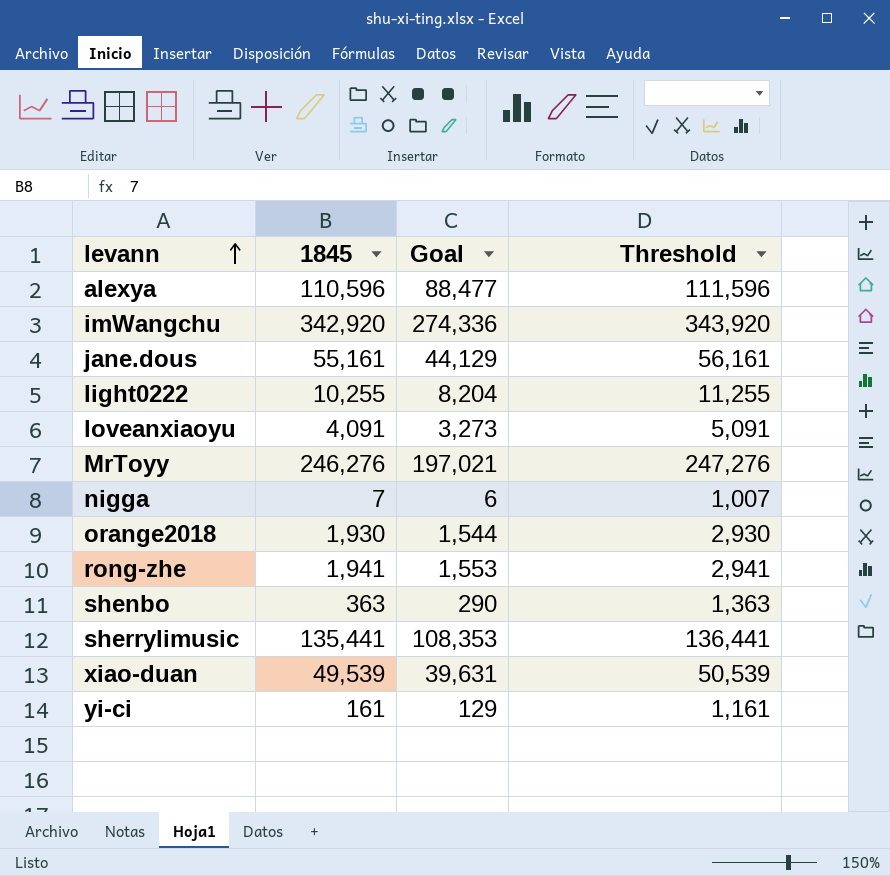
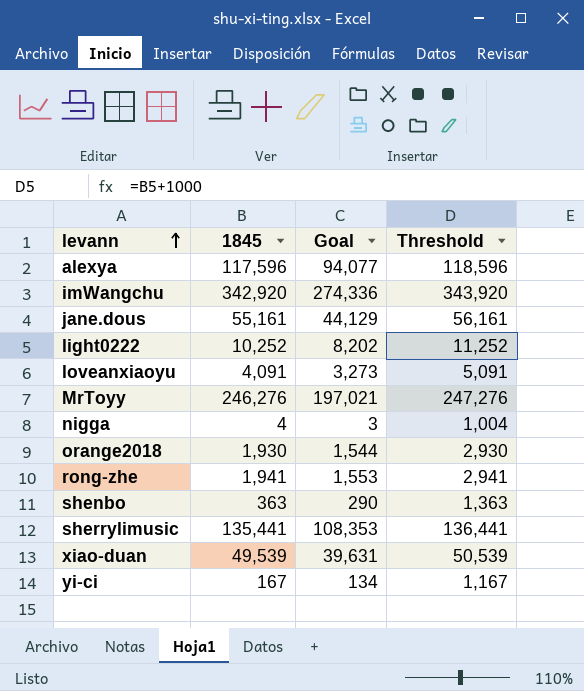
alexya | 1845: 110,596 -> 117,596
alexya | Goal: 88,477 -> 94,077
alexya | Threshold: 111,596 -> 118,596
light0222 | 1845: 10,255 -> 10,252
light0222 | Goal: 8,204 -> 8,202
light0222 | Threshold: 11,255 -> 11,252
nigga | 1845: 7 -> 4
nigga | Goal: 6 -> 3
nigga | Threshold: 1,007 -> 1,004
yi-ci | 1845: 161 -> 167
yi-ci | Goal: 129 -> 134
yi-ci | Threshold: 1,161 -> 1,167

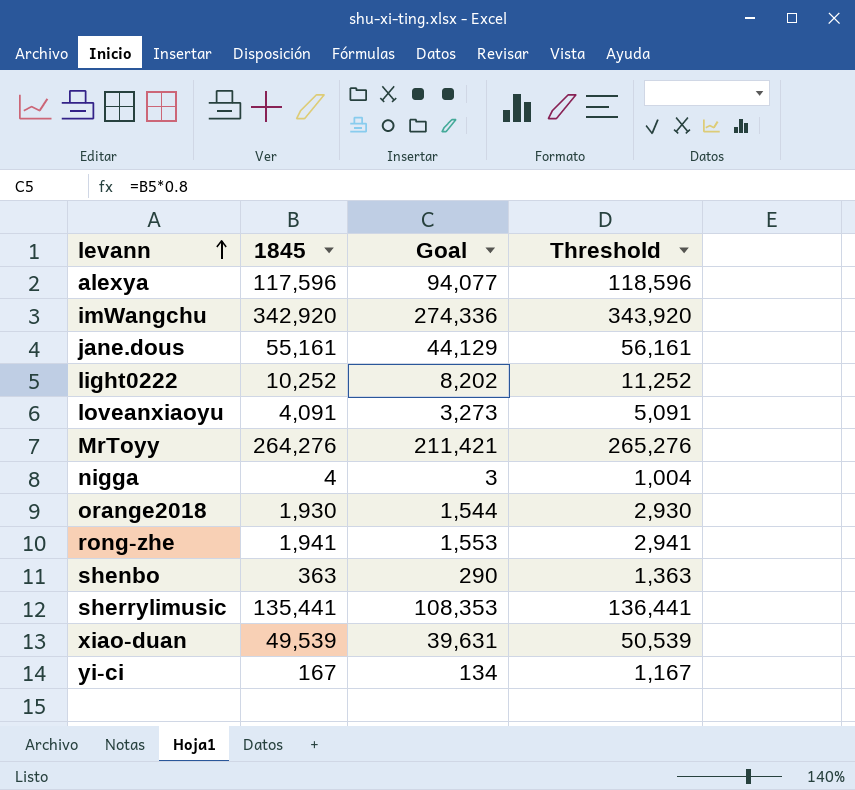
MrToyy | 1845: 246,276 -> 264,276
MrToyy | Goal: 197,021 -> 211,421
MrToyy | Threshold: 247,276 -> 265,276

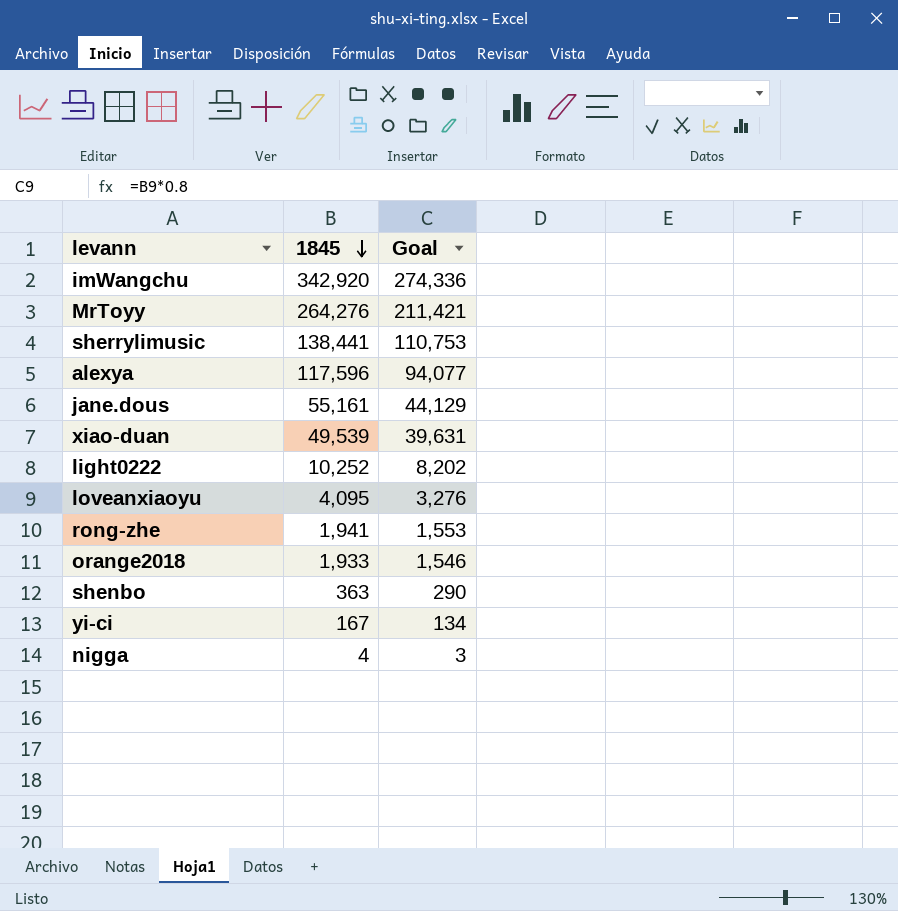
row order: levann ascending -> 1845 descending
column Threshold | formula: [1845] + 1000 -> none
sherrylimusic | 1845: 135,441 -> 138,441
sherrylimusic | Goal: 108,353 -> 110,753
loveanxiaoyu | 1845: 4,091 -> 4,095
loveanxiaoyu | Goal: 3,273 -> 3,276
orange2018 | 1845: 1,930 -> 1,933
orange2018 | Goal: 1,544 -> 1,546

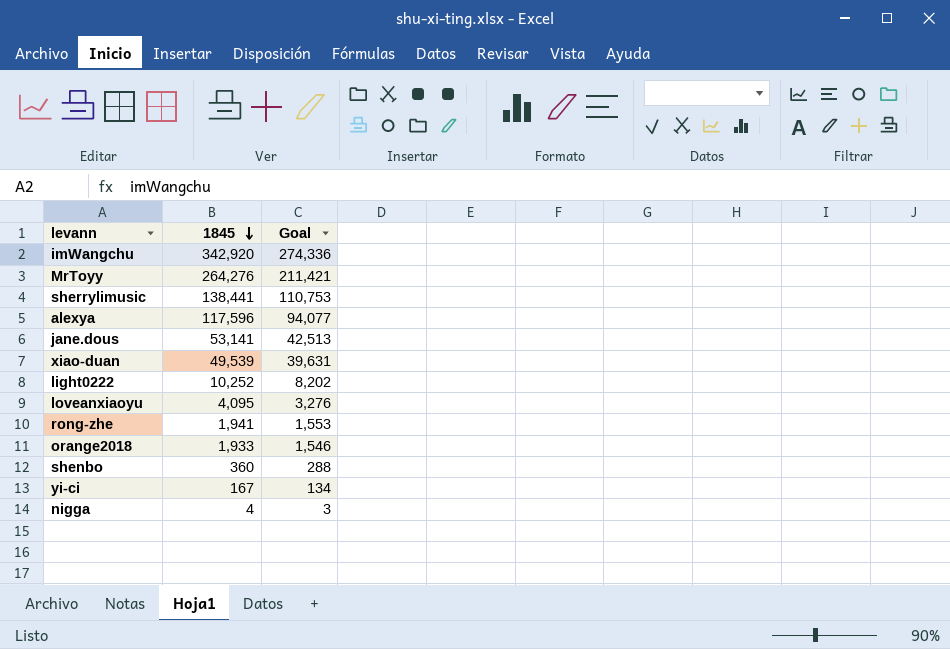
jane.dous | 1845: 55,161 -> 53,141
jane.dous | Goal: 44,129 -> 42,513
shenbo | 1845: 363 -> 360
shenbo | Goal: 290 -> 288

